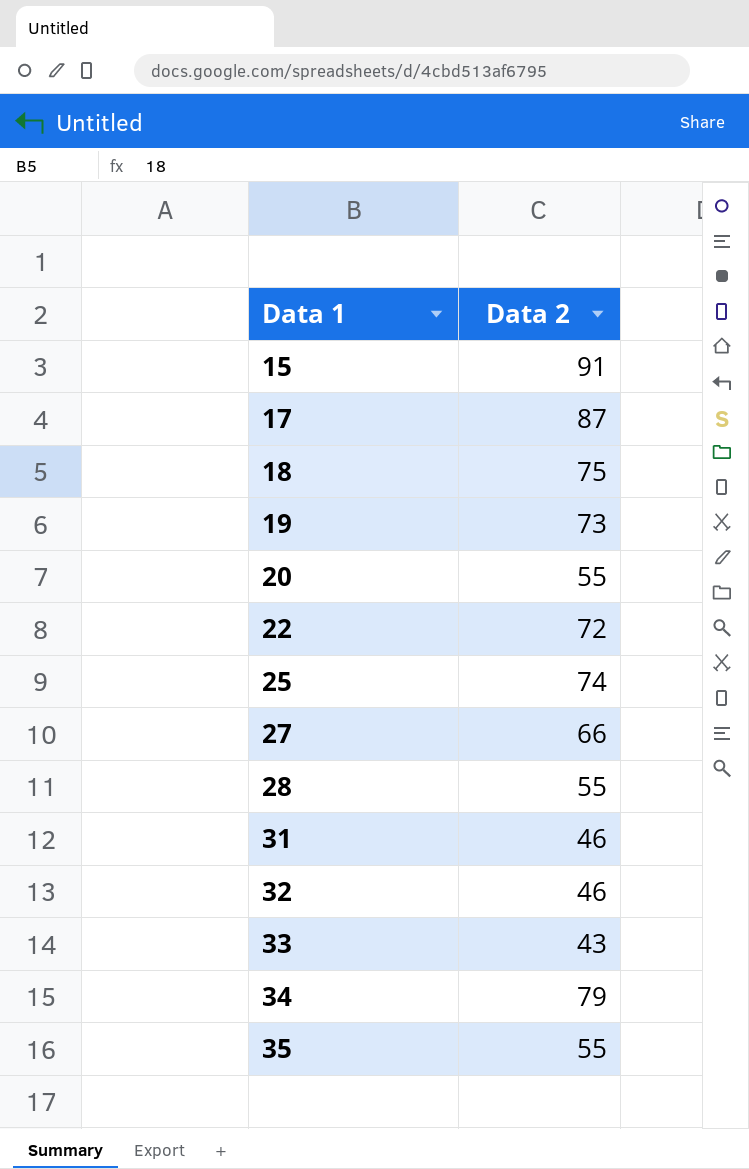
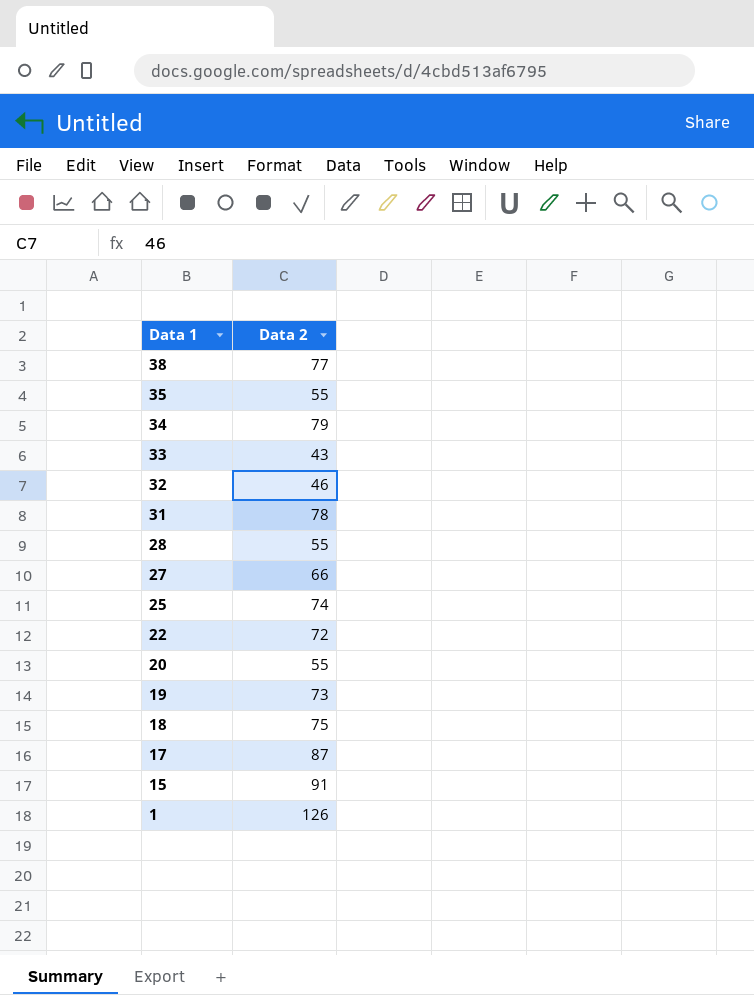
row order: Data 1 ascending -> Data 1 descending
row 38: none -> 77
31 | Data 2: 46 -> 78
row 1: none -> 126

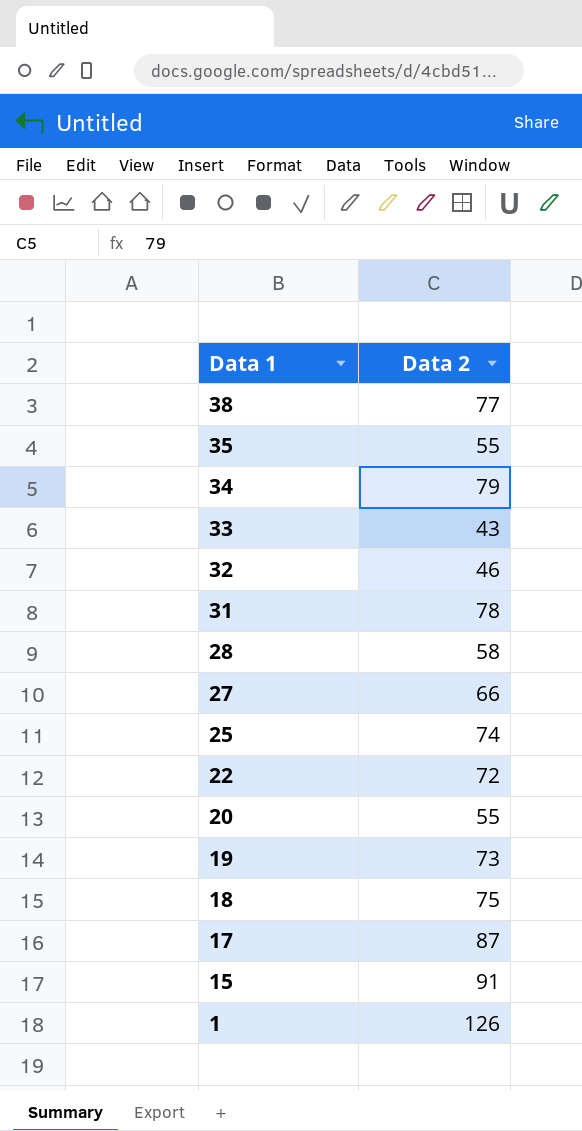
28 | Data 2: 55 -> 58

